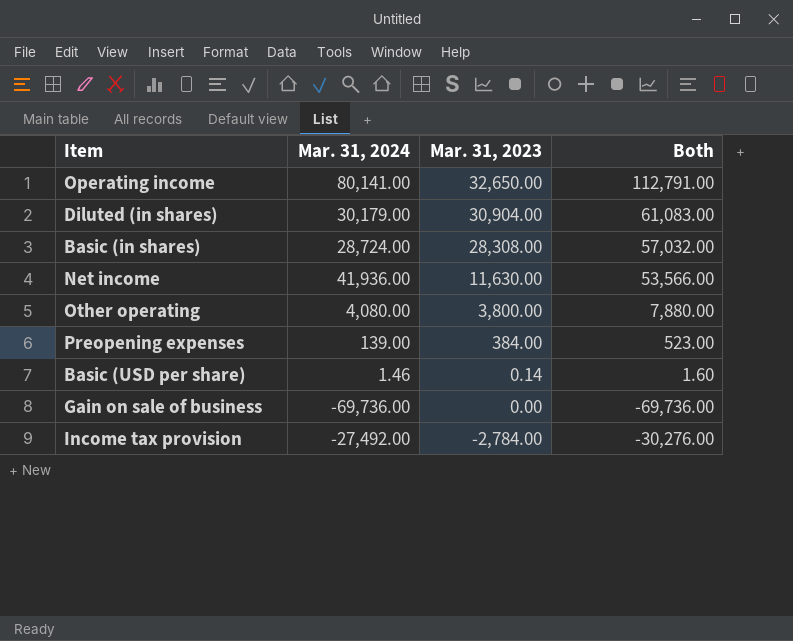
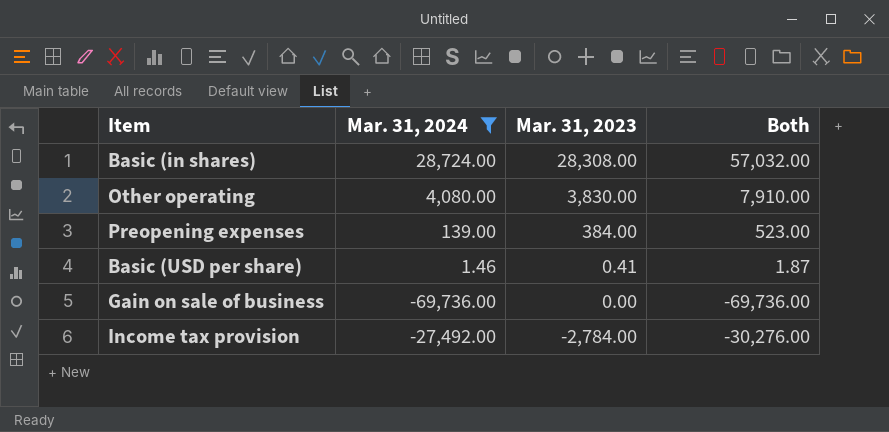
filter: none -> Mar. 31, 2024 <= 28,724.00
Other operating | Mar. 31, 2023: 3,800.00 -> 3,830.00
Other operating | Both: 7,880.00 -> 7,910.00
Basic (USD per share) | Mar. 31, 2023: 0.14 -> 0.41
Basic (USD per share) | Both: 1.60 -> 1.87

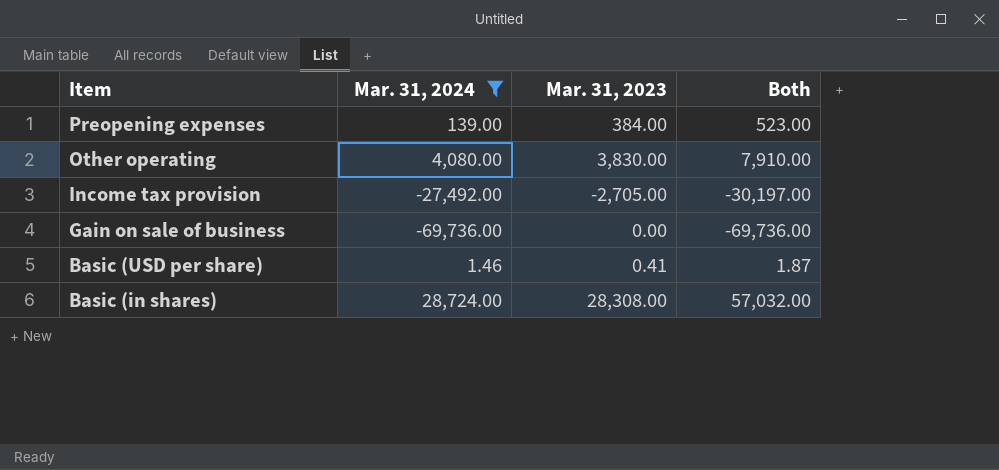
row order: Mar. 31, 2023 descending -> Item descending
Income tax provision | Mar. 31, 2023: -2,784.00 -> -2,705.00
Income tax provision | Both: -30,276.00 -> -30,197.00

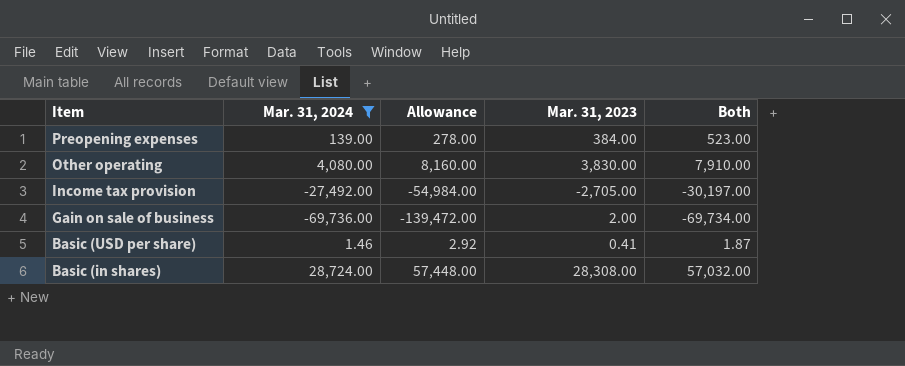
column Allowance | formula: none -> [Mar. 31, 2024] * 2
Gain on sale of business | Mar. 31, 2023: 0.00 -> 2.00
Gain on sale of business | Both: -69,736.00 -> -69,734.00

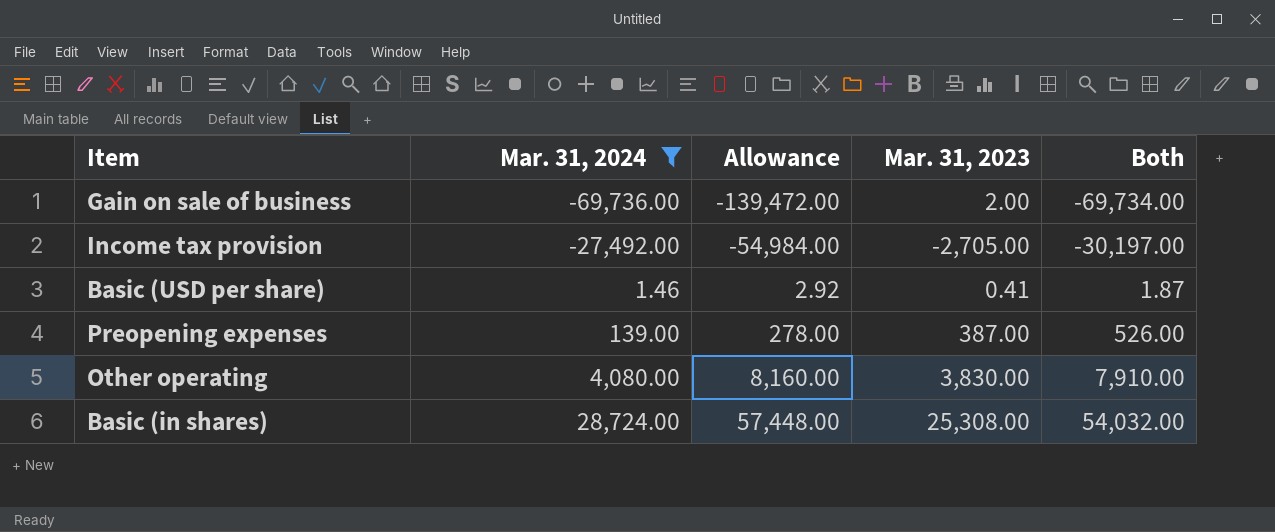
row order: Item descending -> Mar. 31, 2024 ascending
Preopening expenses | Mar. 31, 2023: 384.00 -> 387.00
Preopening expenses | Both: 523.00 -> 526.00
Basic (in shares) | Mar. 31, 2023: 28,308.00 -> 25,308.00
Basic (in shares) | Both: 57,032.00 -> 54,032.00

